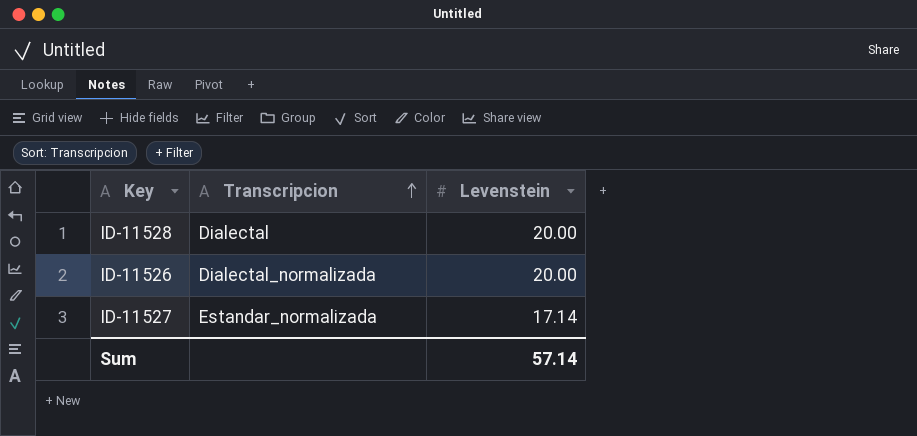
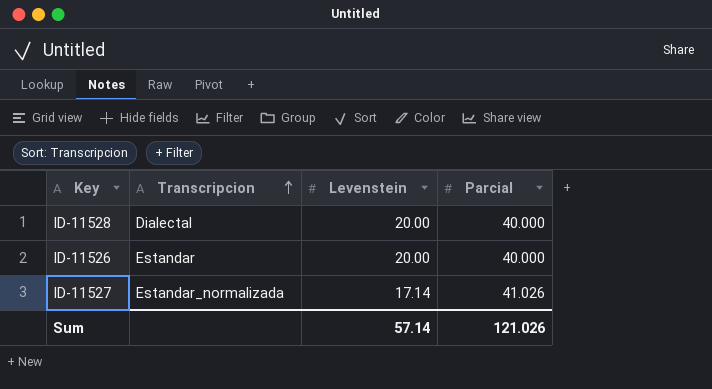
column Parcial | position: none -> 4
ID-11526 | Transcripcion: Dialectal_normalizada -> Estandar

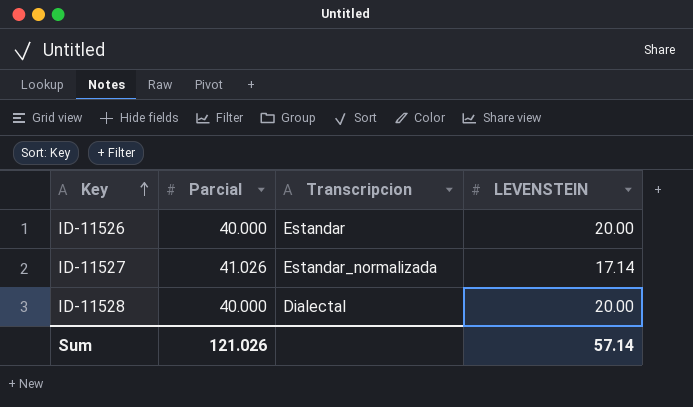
row order: Transcripcion ascending -> Key ascending
column Parcial | position: 4 -> 2
column name: Levenstein -> LEVENSTEIN

